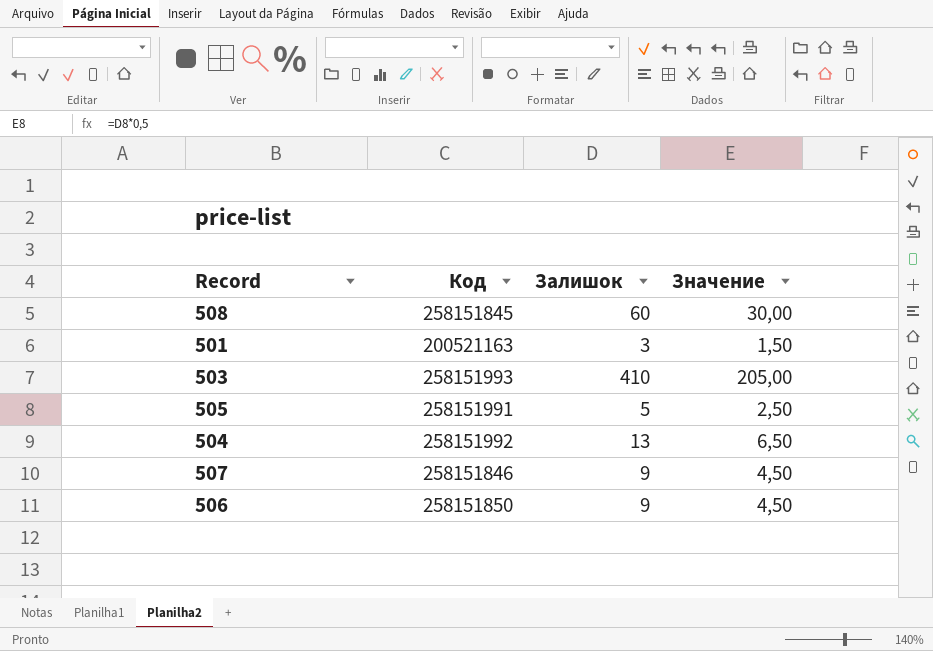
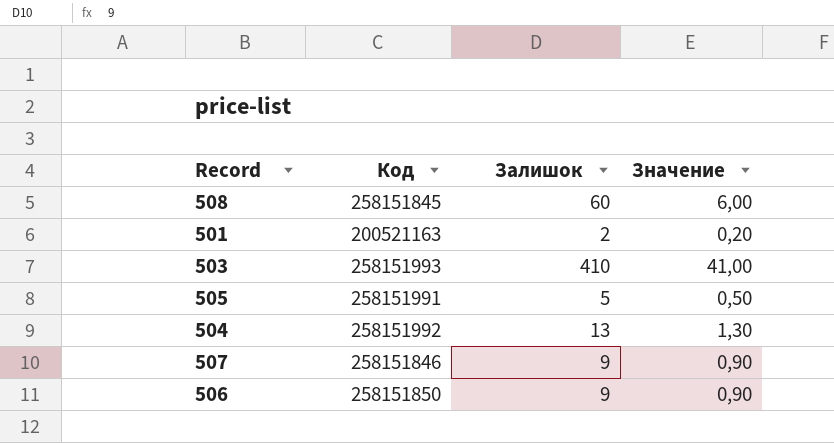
column Значение | formula: [Залишок] * 0,5 -> [Залишок] * 0,1
501 | Залишок: 3 -> 2

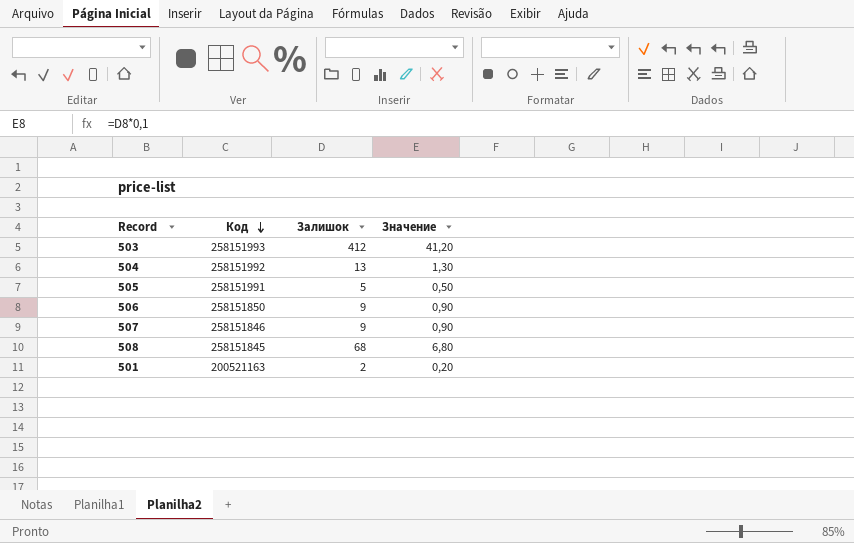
row order: none -> Код descending
503 | Залишок: 410 -> 412
503 | Значение: 41,00 -> 41,20
508 | Залишок: 60 -> 68
508 | Значение: 6,00 -> 6,80

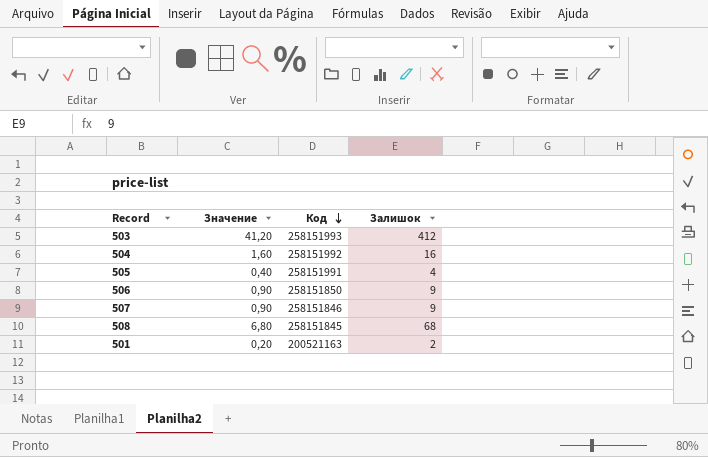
column Значение | position: 4 -> 2
504 | Значение: 1,30 -> 1,60
504 | Залишок: 13 -> 16
505 | Значение: 0,50 -> 0,40
505 | Залишок: 5 -> 4

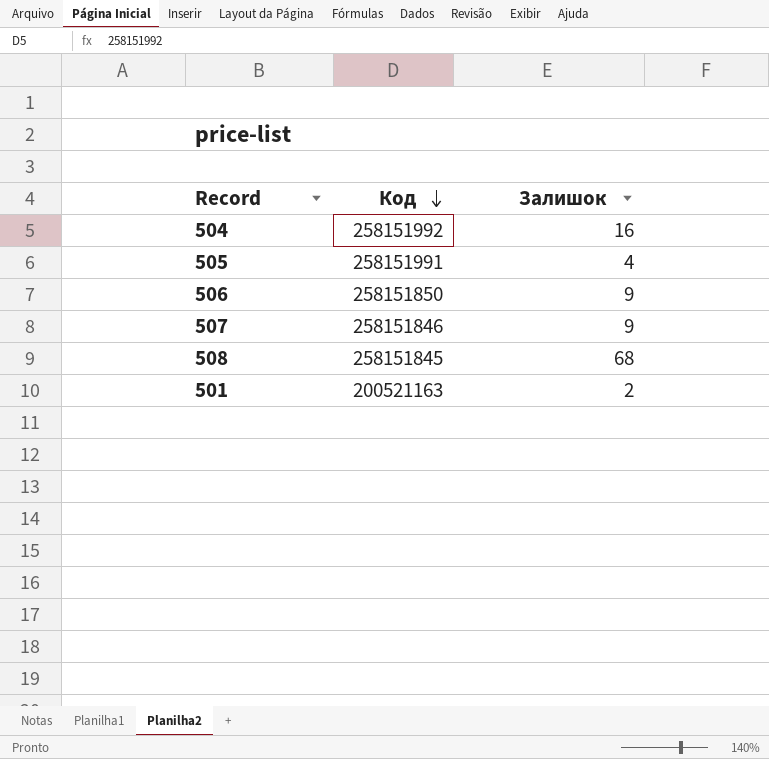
column Значение | formula: [Залишок] * 0,1 -> none
row 503: 41,20 | 258151993 | 412 -> none

